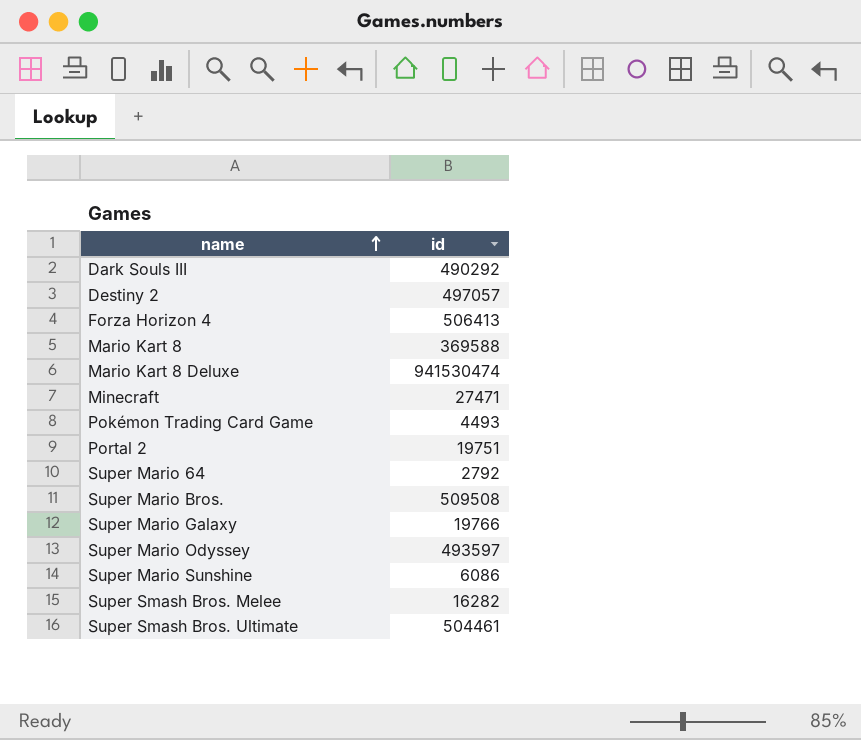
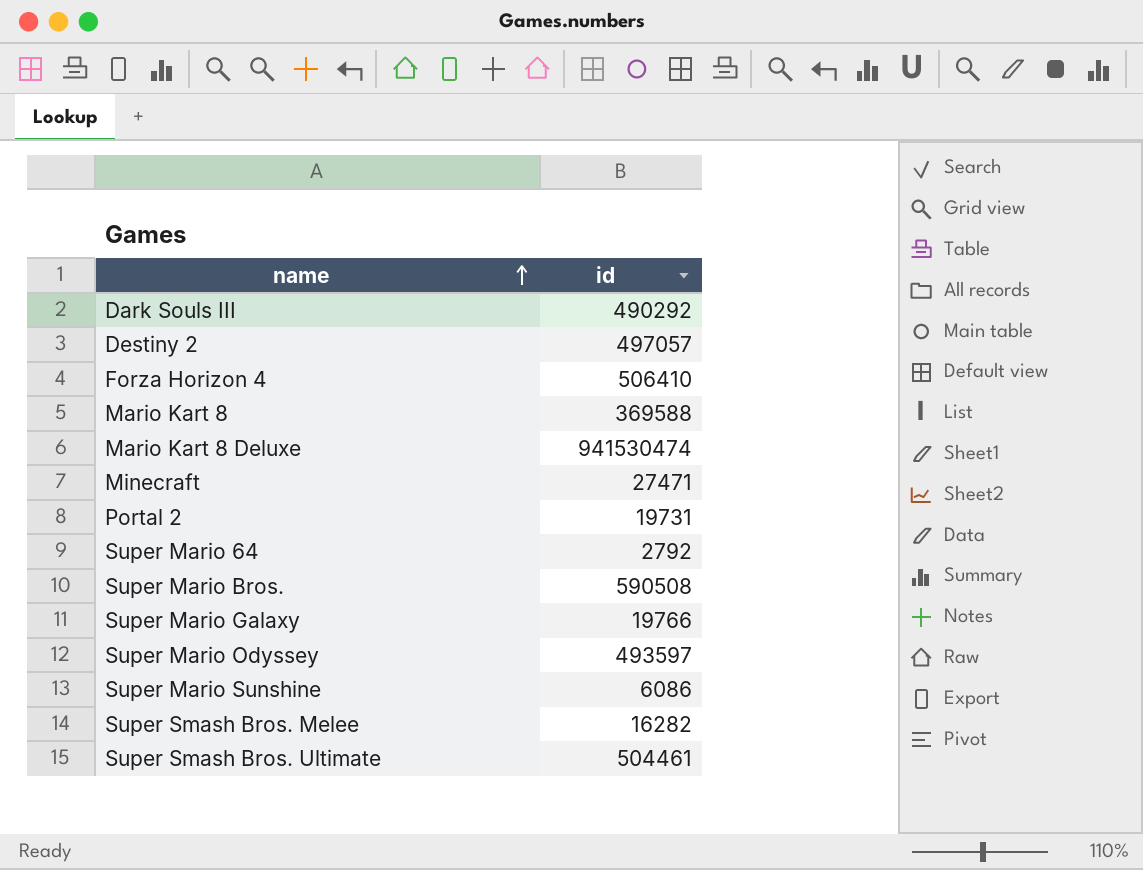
row Pokémon Trading Card Game: 4493 -> none
Forza Horizon 4 | id: 506413 -> 506410
Portal 2 | id: 19751 -> 19731
Super Mario Bros. | id: 509508 -> 590508

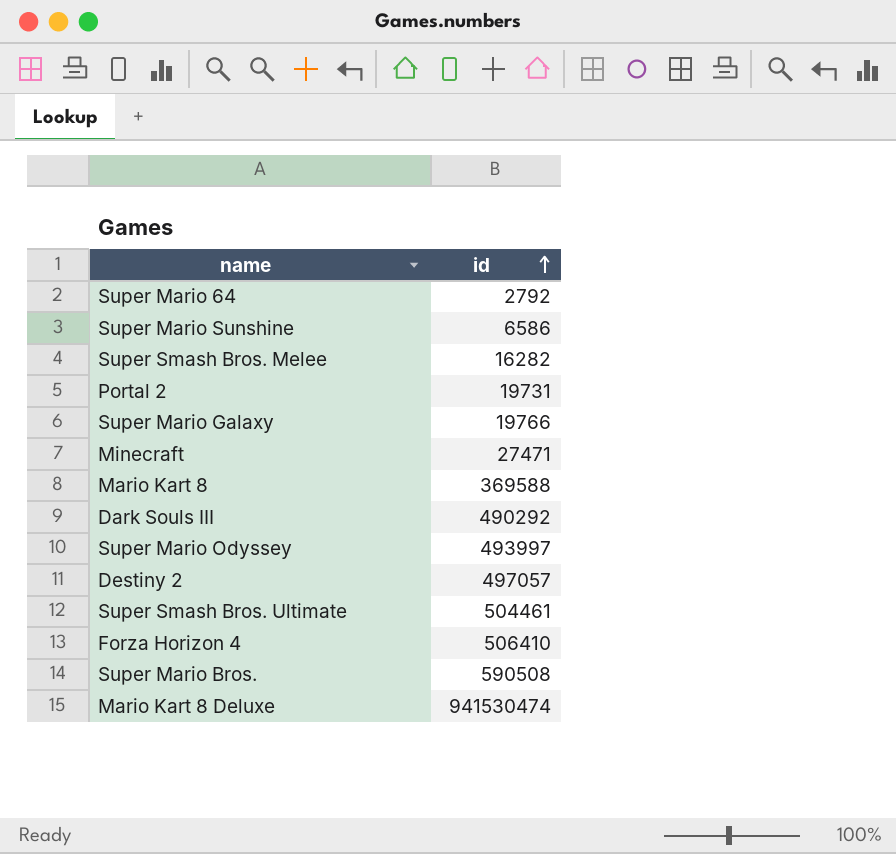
row order: name ascending -> id ascending
Super Mario Sunshine | id: 6086 -> 6586
Super Mario Odyssey | id: 493597 -> 493997

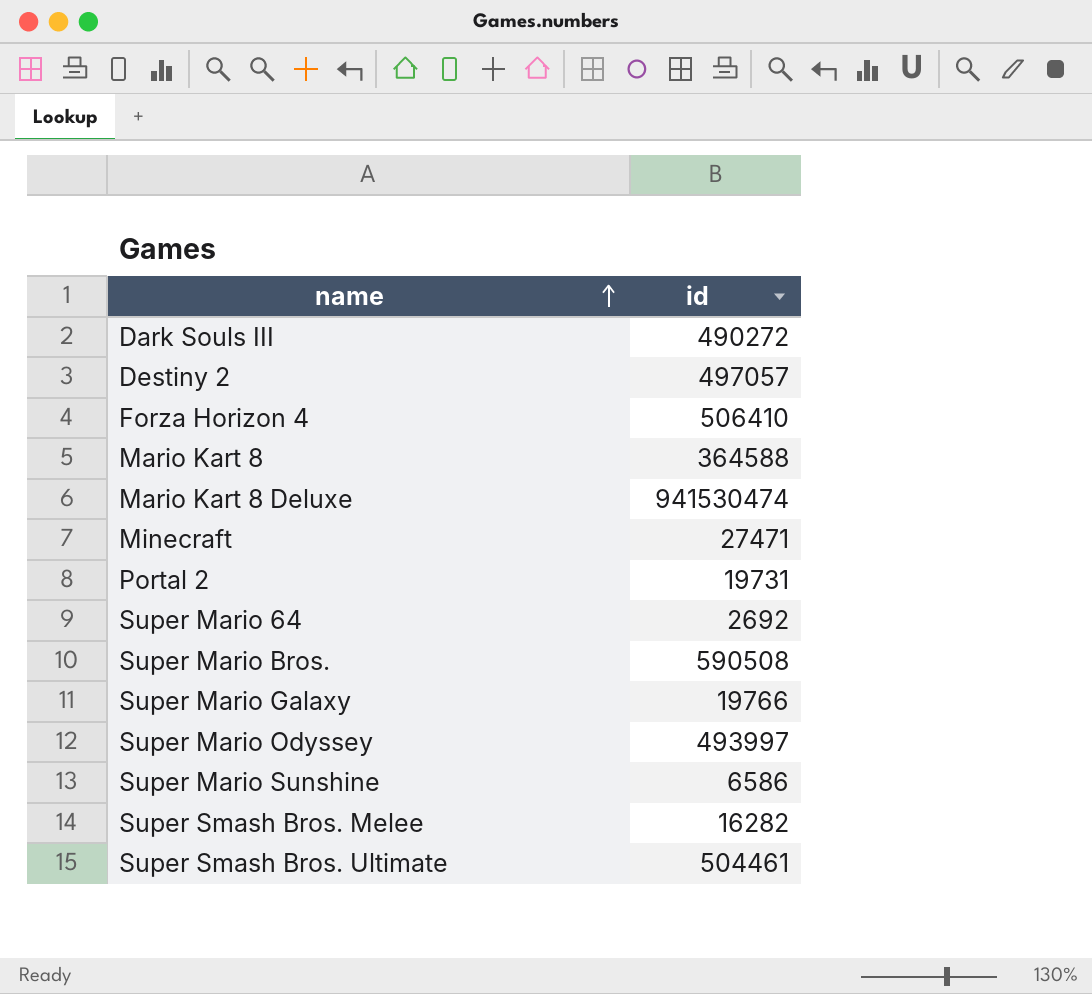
row order: id ascending -> name ascending
Dark Souls III | id: 490292 -> 490272
Mario Kart 8 | id: 369588 -> 364588
Super Mario 64 | id: 2792 -> 2692

